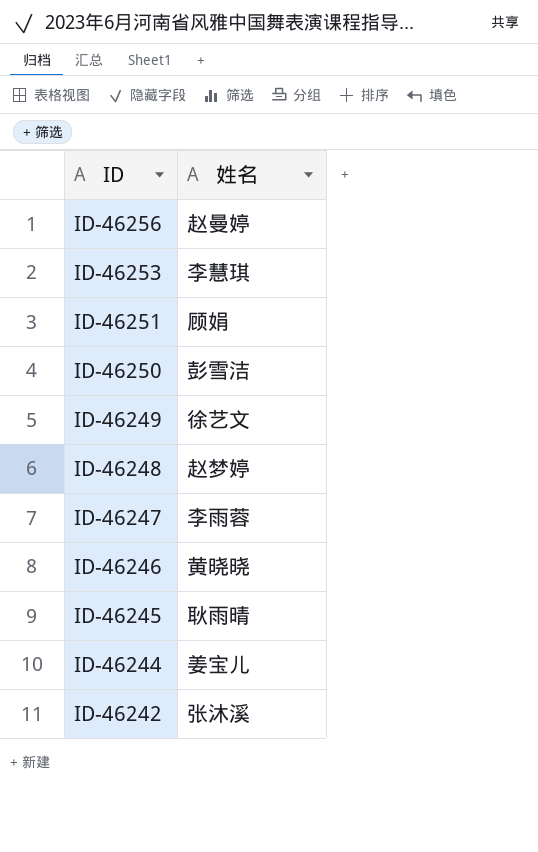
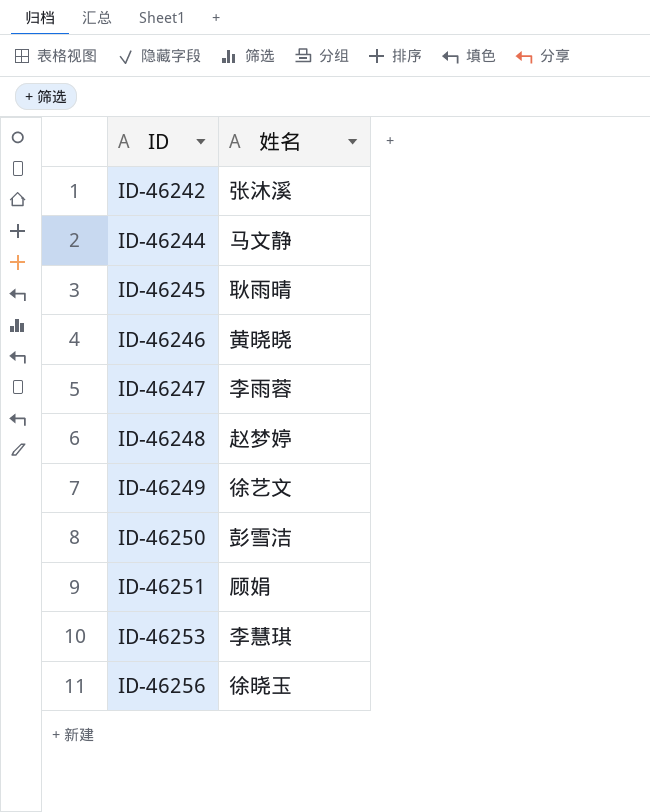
row order: ID descending -> ID ascending
ID-46244 | 姓名: 姜宝儿 -> 马文静
ID-46256 | 姓名: 赵曼婷 -> 徐晓玉

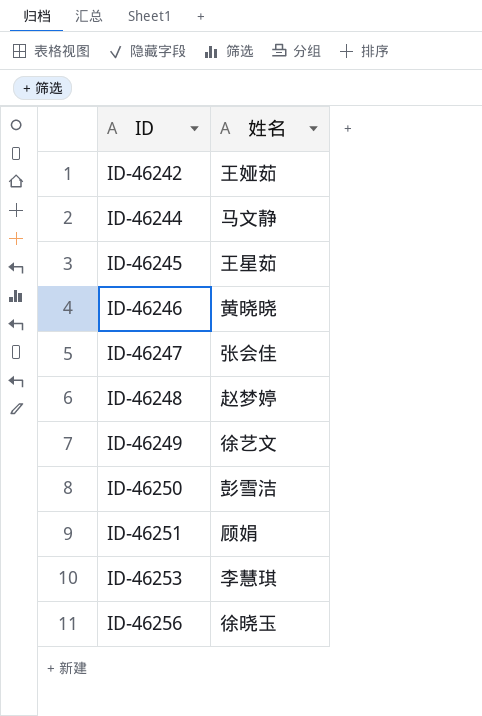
ID-46242 | 姓名: 张沐溪 -> 王娅茹
ID-46245 | 姓名: 耿雨晴 -> 王星茹
ID-46247 | 姓名: 李雨蓉 -> 张会佳

